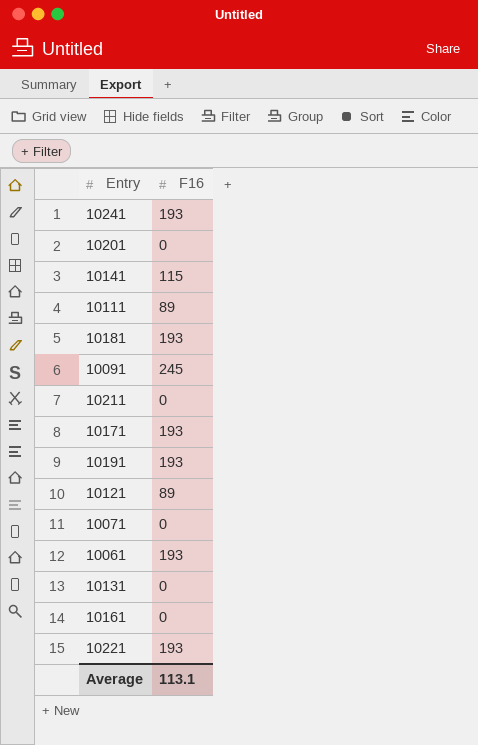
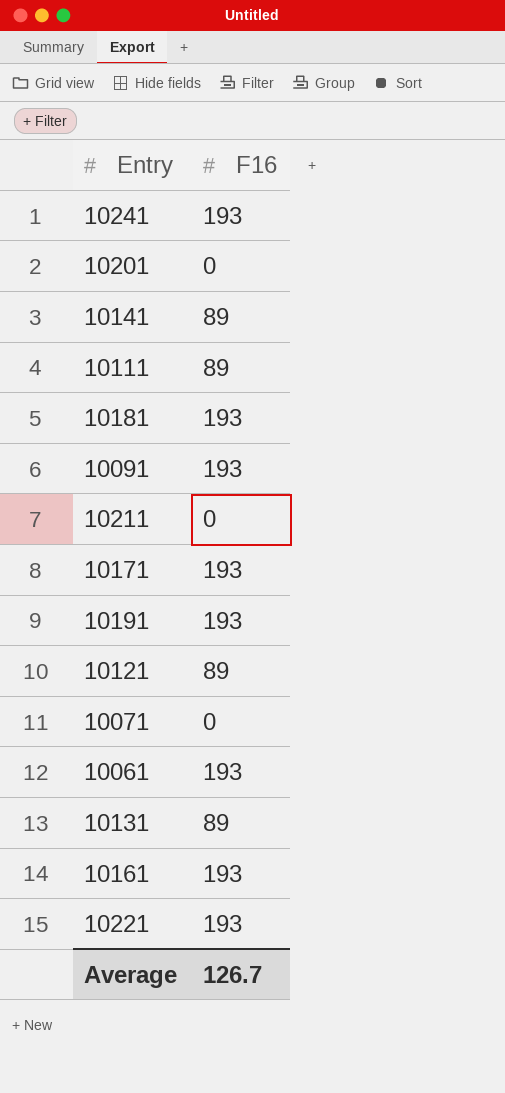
10141 | F16: 115 -> 89
10091 | F16: 245 -> 193
10131 | F16: 0 -> 89
10161 | F16: 0 -> 193
Average | F16: 113.1 -> 126.7

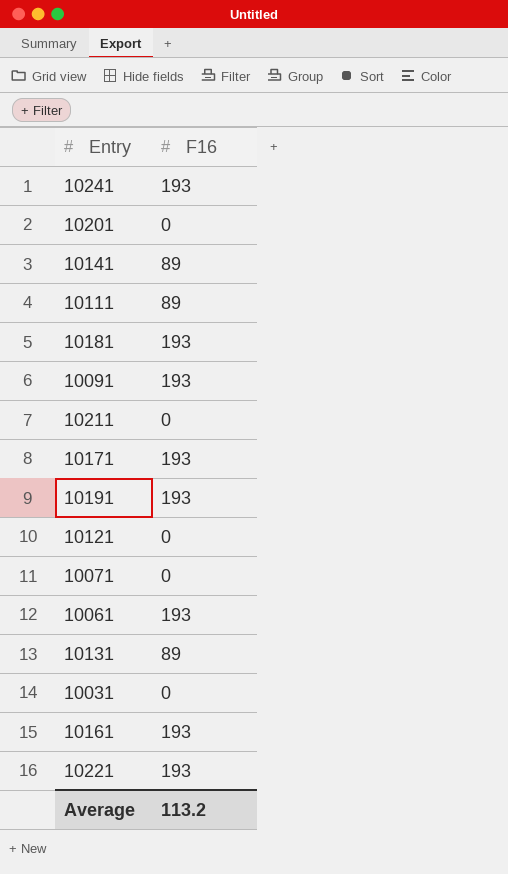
10121 | F16: 89 -> 0
row 10031: none -> 0
Average | F16: 126.7 -> 113.2

